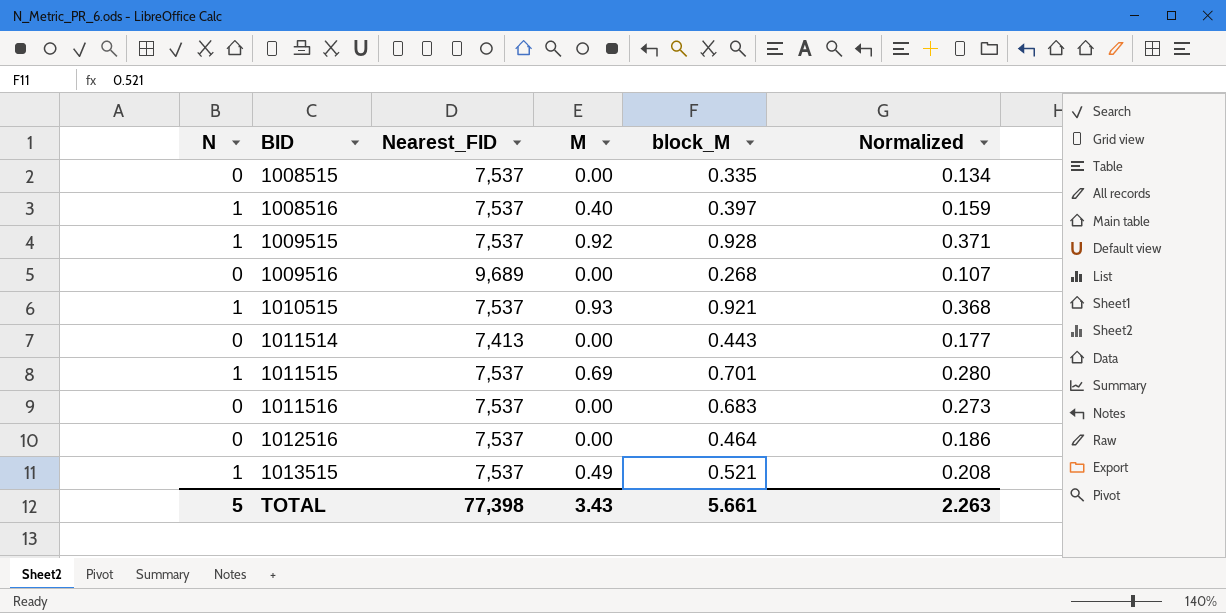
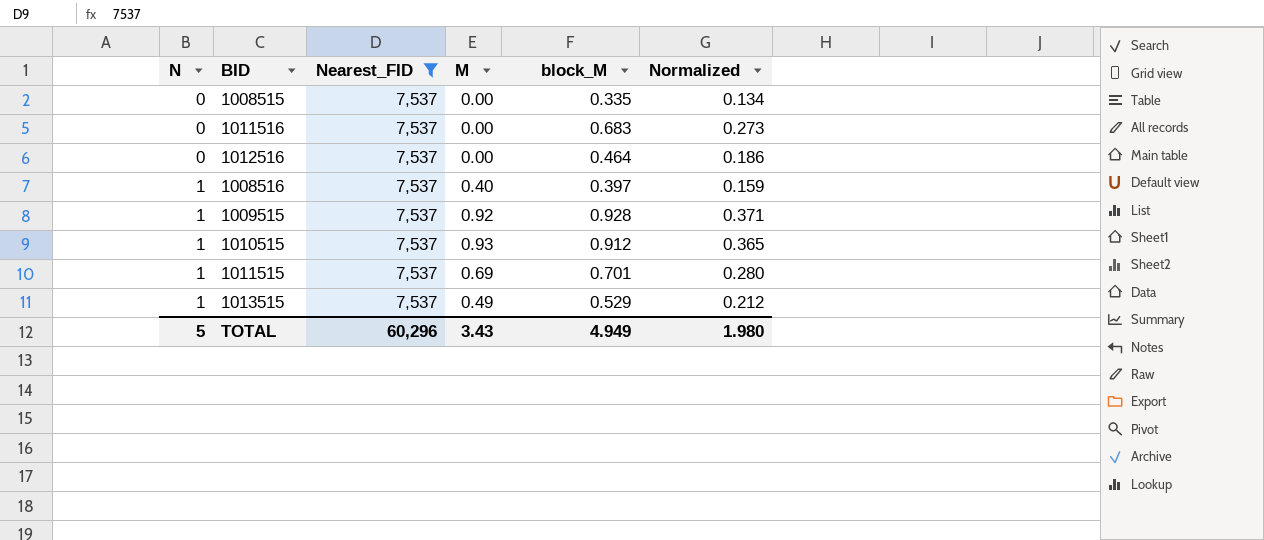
filter: none -> Nearest_FID = 7,537
row order: BID ascending -> N ascending
1010515 | block_M: 0.921 -> 0.912
1010515 | Normalized: 0.368 -> 0.365
1013515 | block_M: 0.521 -> 0.529
1013515 | Normalized: 0.208 -> 0.212
TOTAL | Nearest_FID: 77,398 -> 60,296
TOTAL | block_M: 5.661 -> 4.949
TOTAL | Normalized: 2.263 -> 1.980

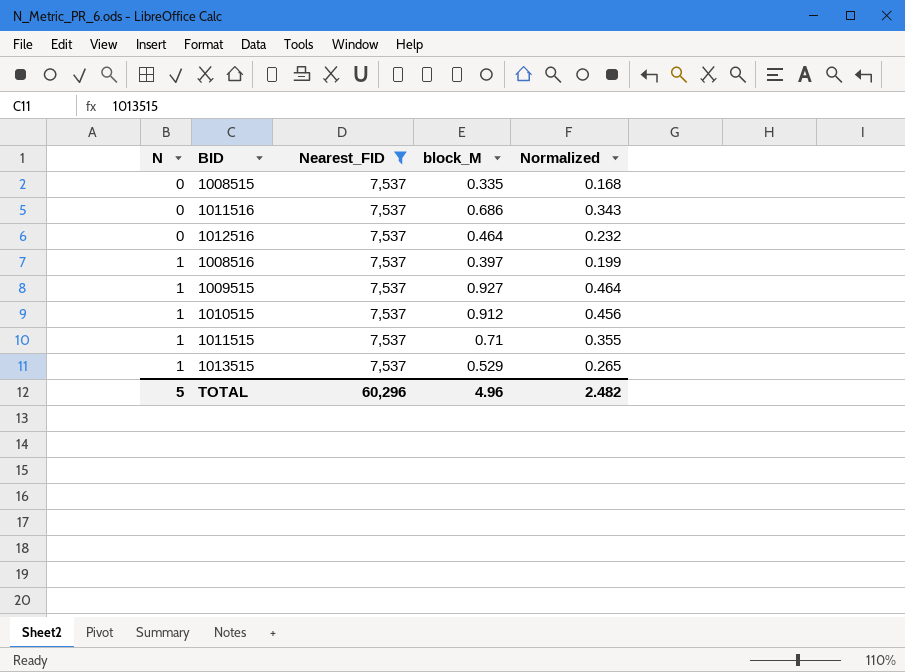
column M | position: 4 -> none
column Normalized | formula: [block_M] * 0.4 -> [block_M] * 0.5
1011516 | block_M: 0.683 -> 0.686
1009515 | block_M: 0.928 -> 0.927
1011515 | block_M: 0.701 -> 0.71
TOTAL | block_M: 4.949 -> 4.96
TOTAL | Normalized: 1.980 -> 2.482

